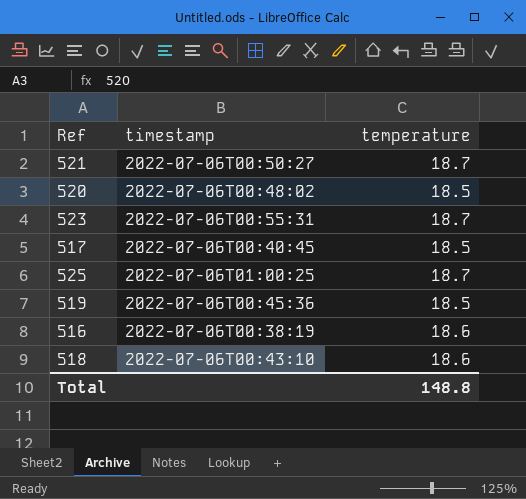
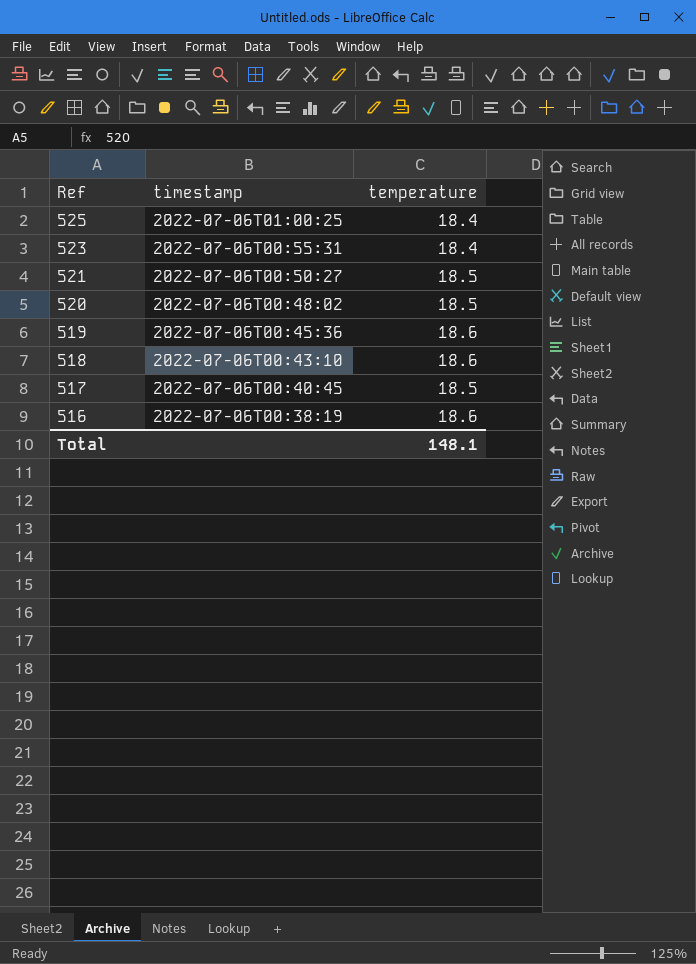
row order: none -> Ref descending
525 | temperature: 18.7 -> 18.4
523 | temperature: 18.7 -> 18.4
521 | temperature: 18.7 -> 18.5
519 | temperature: 18.5 -> 18.6
Total | temperature: 148.8 -> 148.1

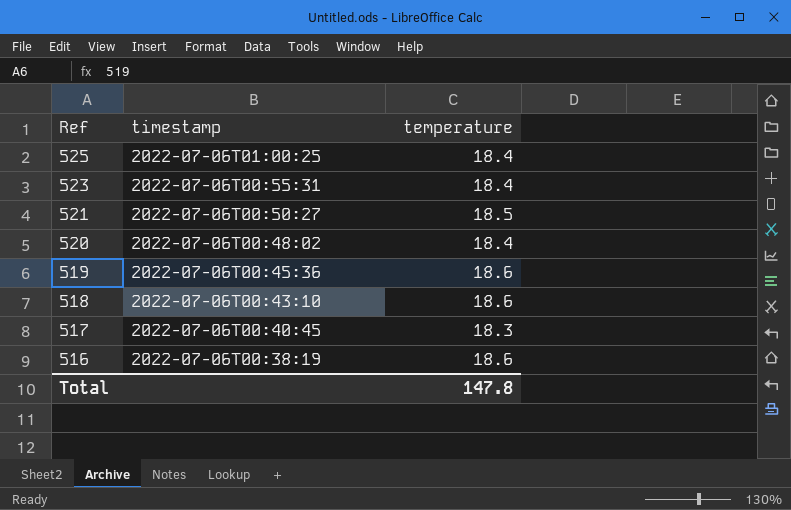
520 | temperature: 18.5 -> 18.4
517 | temperature: 18.5 -> 18.3
Total | temperature: 148.1 -> 147.8

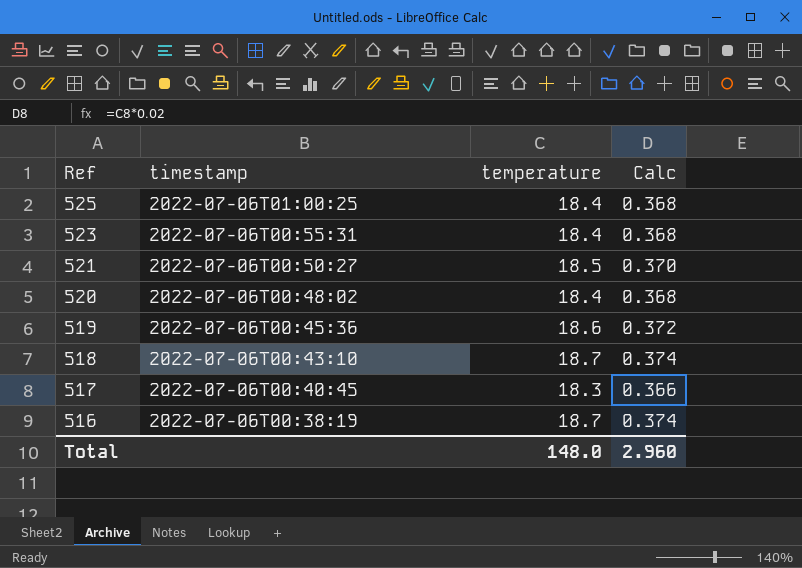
column Calc | formula: none -> [temperature] * 0.02
518 | temperature: 18.6 -> 18.7
516 | temperature: 18.6 -> 18.7
Total | temperature: 147.8 -> 148.0

